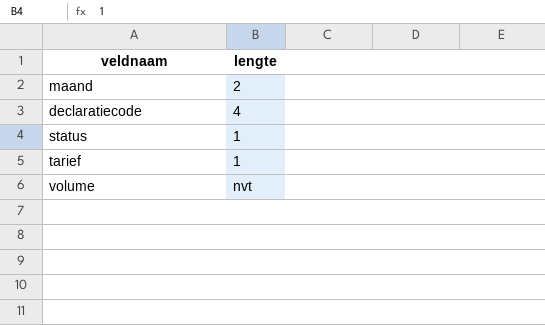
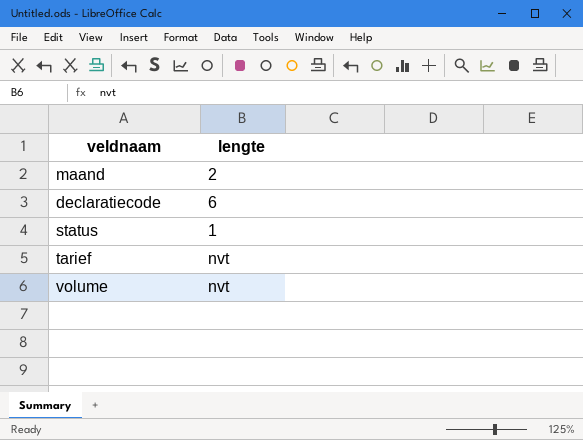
declaratiecode | lengte: 4 -> 6
tarief | lengte: 1 -> nvt

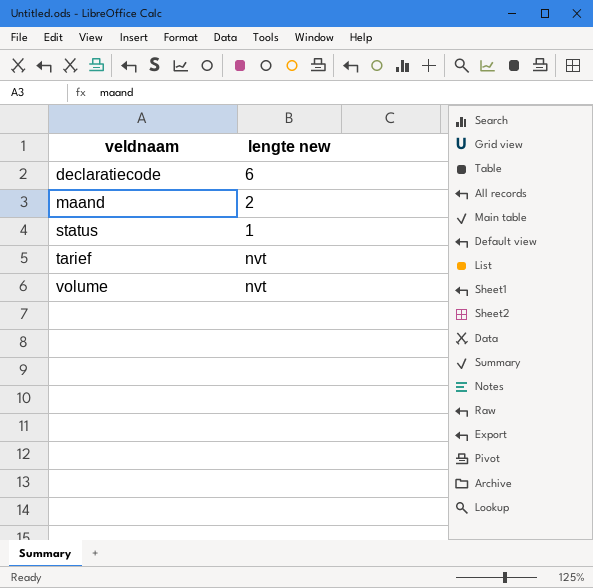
row order: none -> veldnaam ascending
column name: lengte -> lengte new

